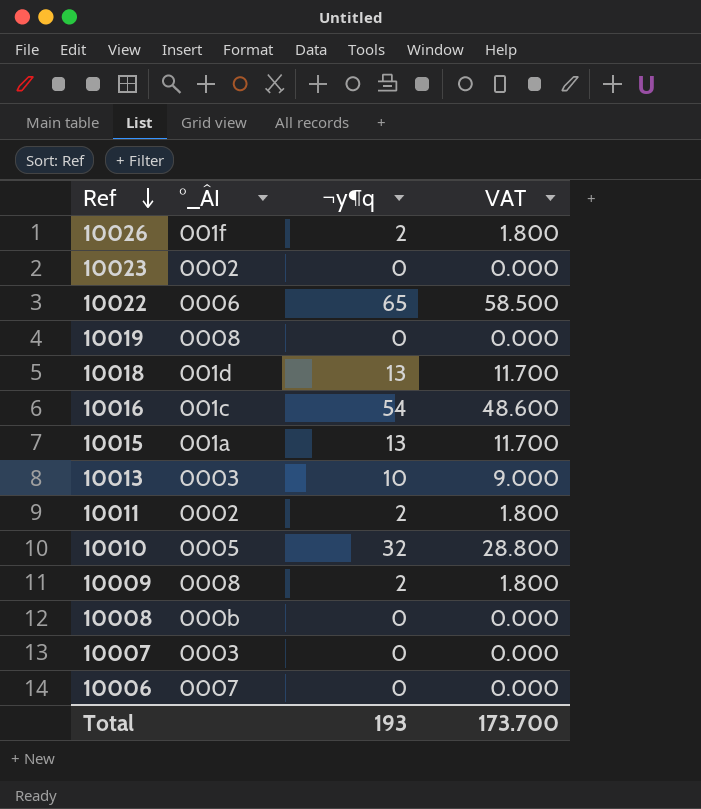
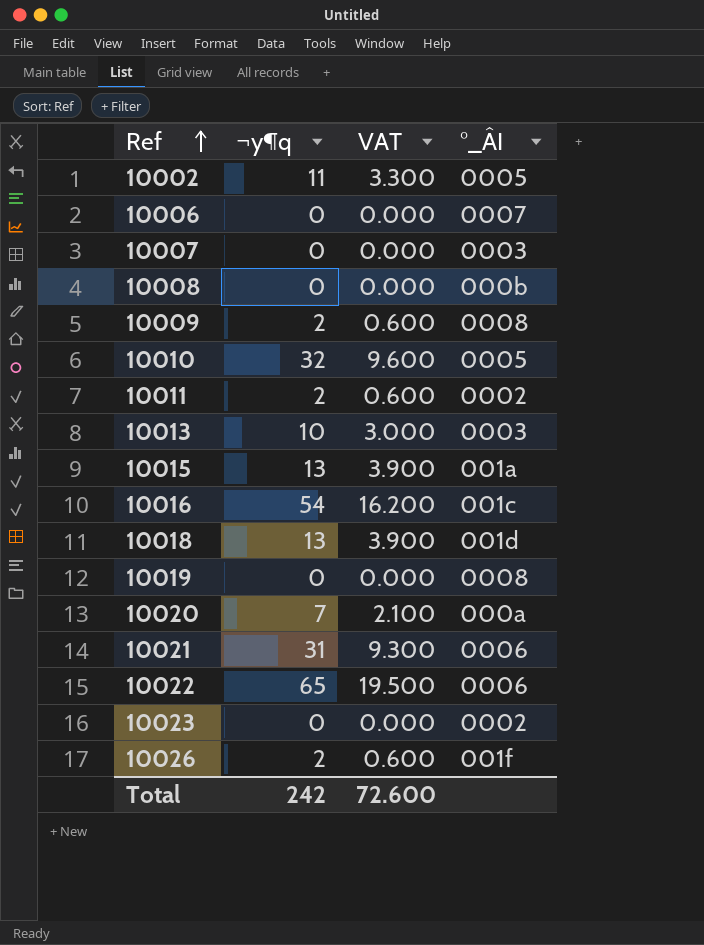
row order: Ref descending -> Ref ascending
column VAT | formula: [¬y¶q] * 0.9 -> [¬y¶q] * 0.3
column °_ÂI | position: 2 -> 4
row 10002: none -> 11 | 3.300 | 0005
row 10020: none -> 7 | 2.100 | 000a
row 10021: none -> 31 | 9.300 | 0006
Total | ¬y¶q: 193 -> 242
Total | VAT: 173.700 -> 72.600

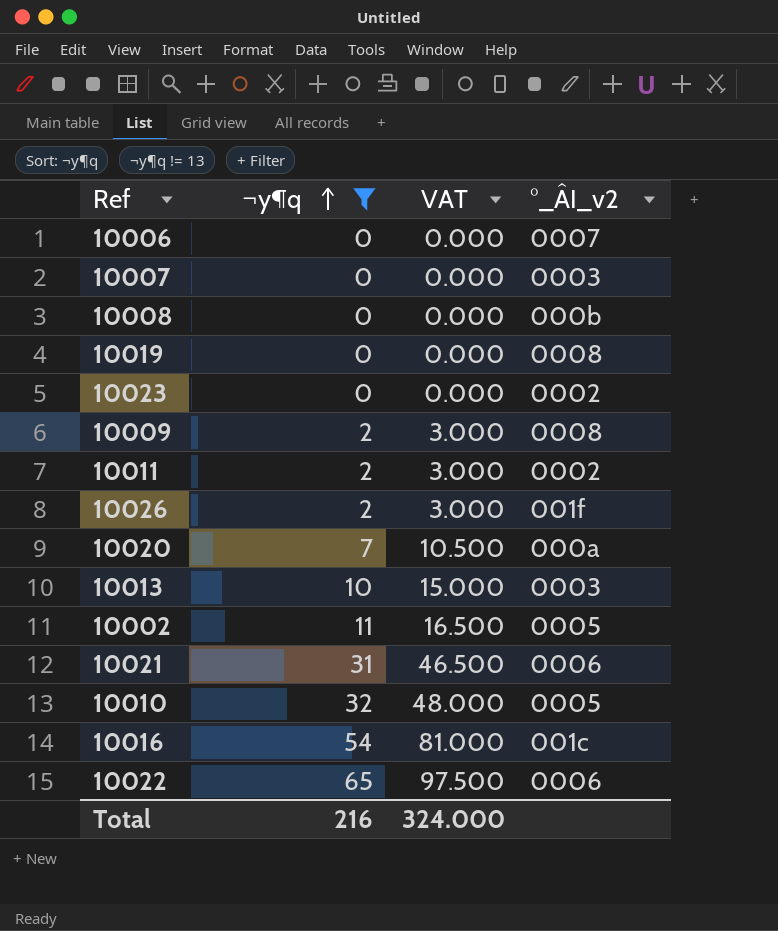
filter: none -> ¬y¶q != 13
row order: Ref ascending -> ¬y¶q ascending
column VAT | formula: [¬y¶q] * 0.3 -> [¬y¶q] * 1.5
column name: °_ÂI -> °_ÂI_v2
Total | ¬y¶q: 242 -> 216
Total | VAT: 72.600 -> 324.000

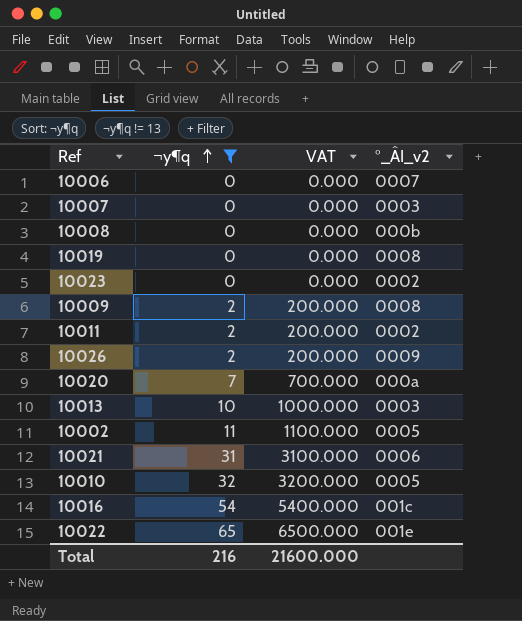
column VAT | formula: [¬y¶q] * 1.5 -> [¬y¶q] * 100
10026 | °_ÂI_v2: 001f -> 0009
10022 | °_ÂI_v2: 0006 -> 001e
Total | VAT: 324.000 -> 21600.000

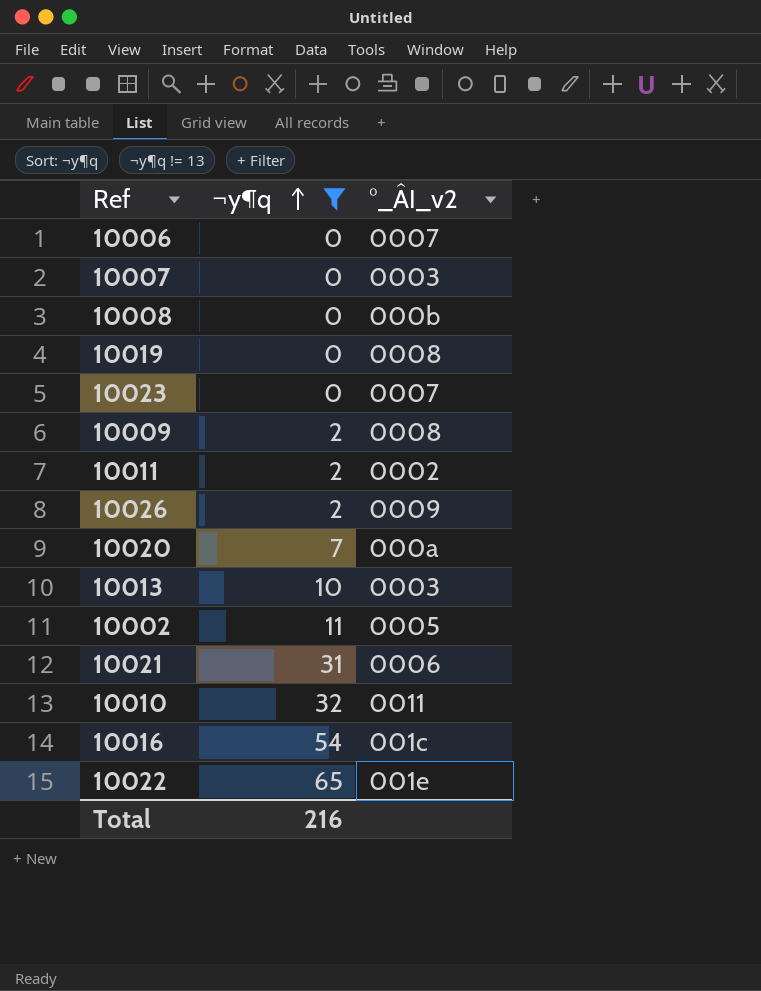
column VAT | formula: [¬y¶q] * 100 -> none
10023 | °_ÂI_v2: 0002 -> 0007
10010 | °_ÂI_v2: 0005 -> 0011

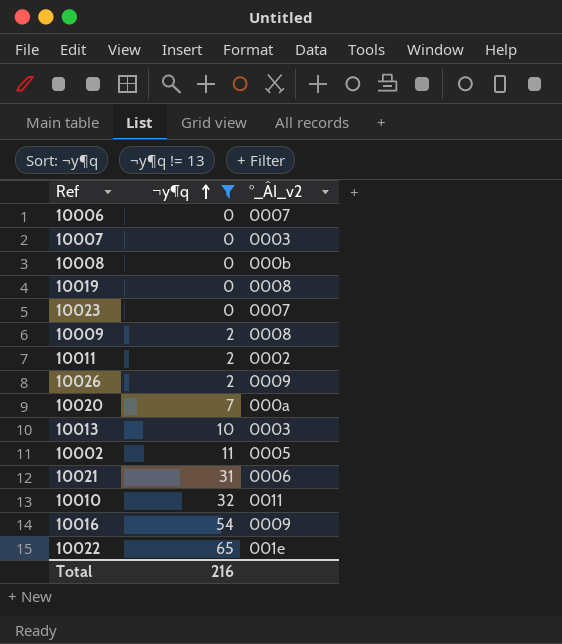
10016 | °_ÂI_v2: 001c -> 0009

